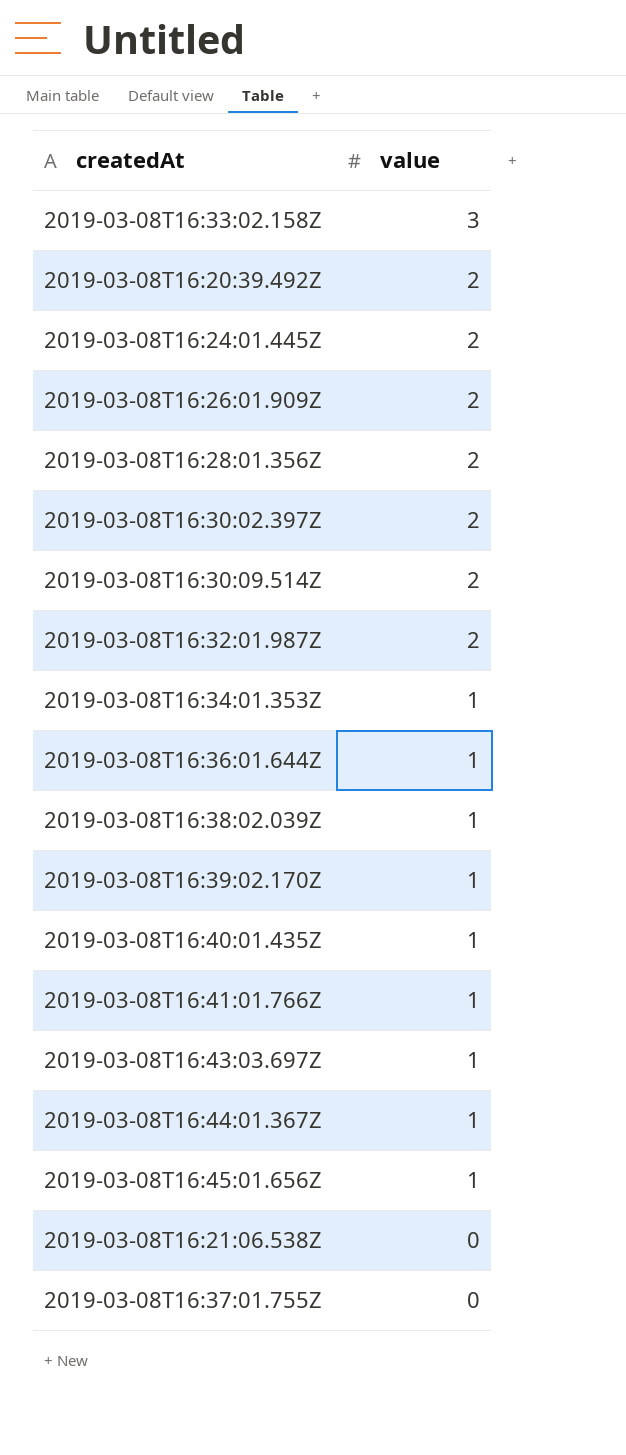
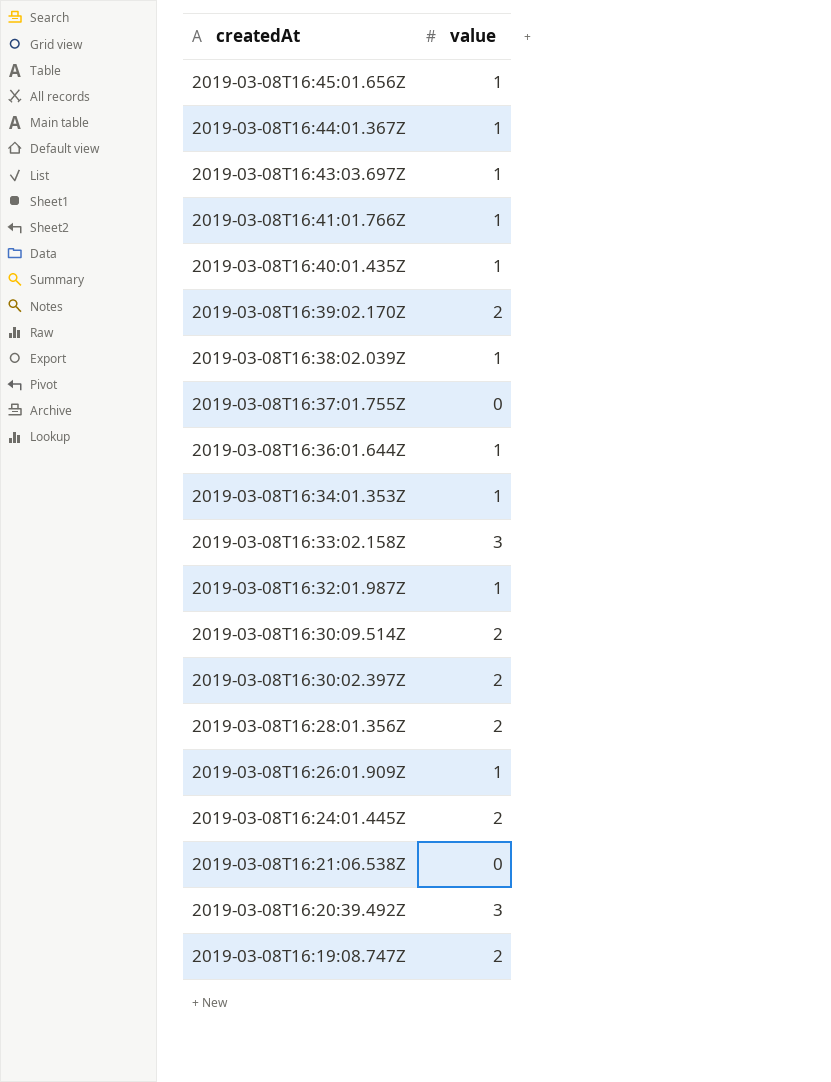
row order: value descending -> createdAt descending
2019-03-08T16:39:02.170Z | value: 1 -> 2
2019-03-08T16:32:01.987Z | value: 2 -> 1
2019-03-08T16:26:01.909Z | value: 2 -> 1
2019-03-08T16:20:39.492Z | value: 2 -> 3
row 2019-03-08T16:19:08.747Z: none -> 2

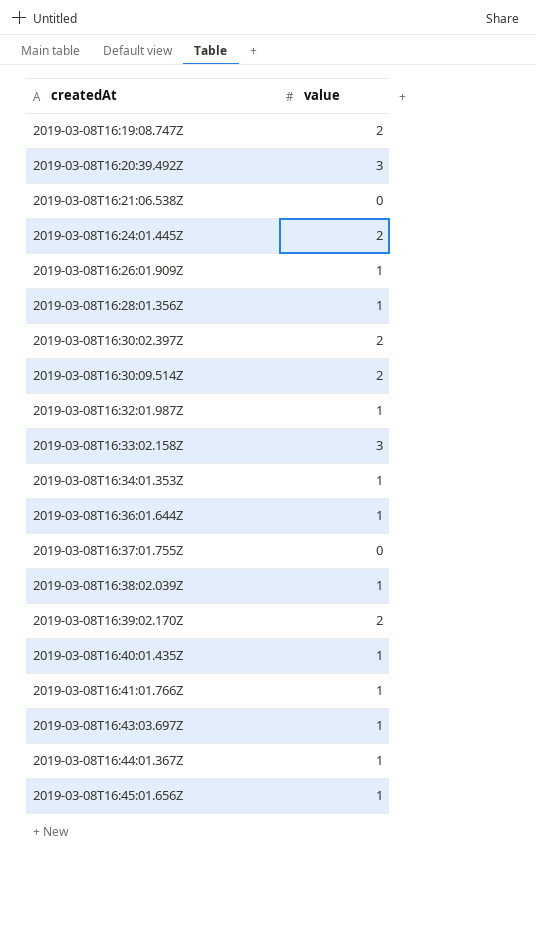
row order: createdAt descending -> createdAt ascending
2019-03-08T16:28:01.356Z | value: 2 -> 1

